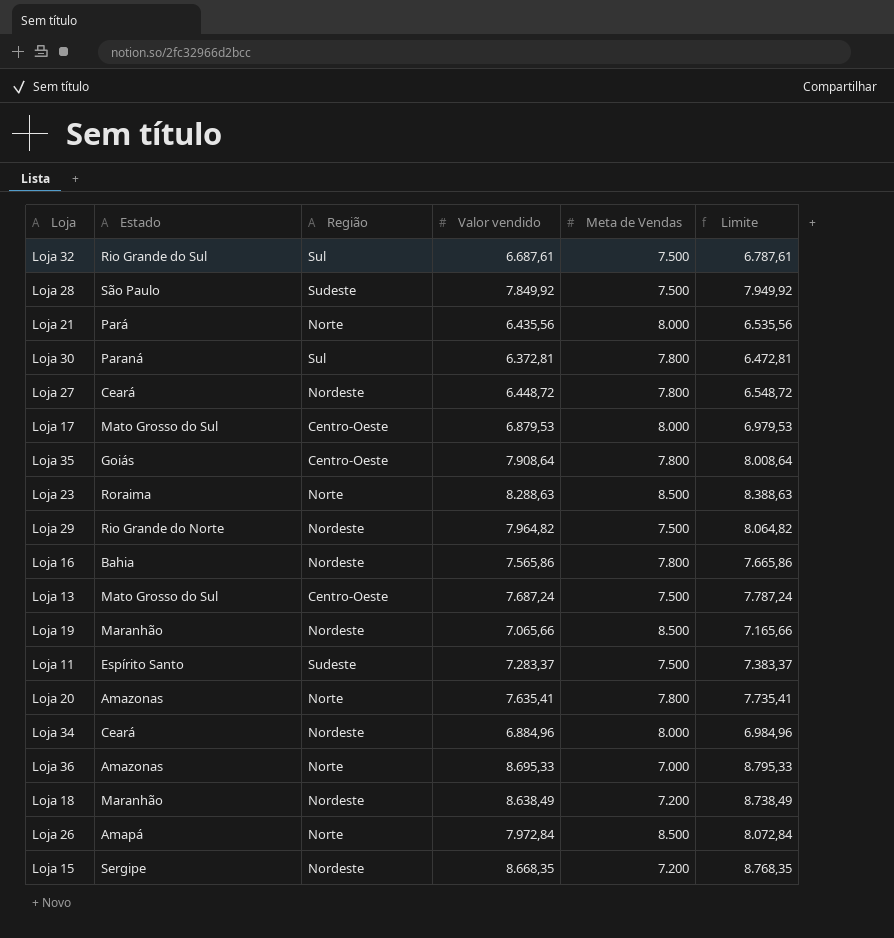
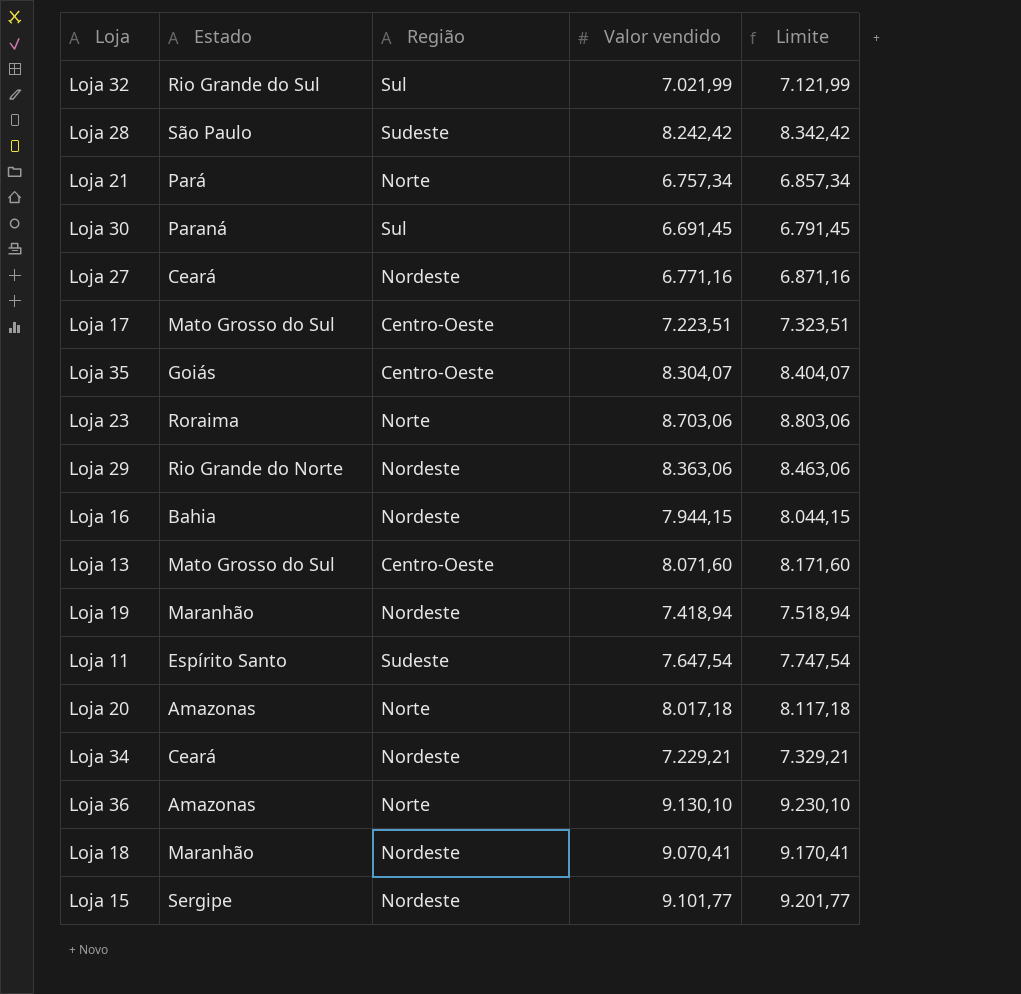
column Meta de Vendas | position: 5 -> none
row Loja 26: Amapá | Norte | 7.972,84 | 8.500 | 8.072,84 -> none
Loja 32 | Valor vendido: 6.687,61 -> 7.021,99
Loja 32 | Limite: 6.787,61 -> 7.121,99
Loja 28 | Valor vendido: 7.849,92 -> 8.242,42
Loja 28 | Limite: 7.949,92 -> 8.342,42
Loja 21 | Valor vendido: 6.435,56 -> 6.757,34
Loja 21 | Limite: 6.535,56 -> 6.857,34
Loja 30 | Valor vendido: 6.372,81 -> 6.691,45
Loja 30 | Limite: 6.472,81 -> 6.791,45
Loja 27 | Valor vendido: 6.448,72 -> 6.771,16
Loja 27 | Limite: 6.548,72 -> 6.871,16
Loja 17 | Valor vendido: 6.879,53 -> 7.223,51
Loja 17 | Limite: 6.979,53 -> 7.323,51
Loja 35 | Valor vendido: 7.908,64 -> 8.304,07
Loja 35 | Limite: 8.008,64 -> 8.404,07
Loja 23 | Valor vendido: 8.288,63 -> 8.703,06
Loja 23 | Limite: 8.388,63 -> 8.803,06
Loja 29 | Valor vendido: 7.964,82 -> 8.363,06
Loja 29 | Limite: 8.064,82 -> 8.463,06
Loja 16 | Valor vendido: 7.565,86 -> 7.944,15
Loja 16 | Limite: 7.665,86 -> 8.044,15
Loja 13 | Valor vendido: 7.687,24 -> 8.071,60
Loja 13 | Limite: 7.787,24 -> 8.171,60
Loja 19 | Valor vendido: 7.065,66 -> 7.418,94
Loja 19 | Limite: 7.165,66 -> 7.518,94
Loja 11 | Valor vendido: 7.283,37 -> 7.647,54
Loja 11 | Limite: 7.383,37 -> 7.747,54
Loja 20 | Valor vendido: 7.635,41 -> 8.017,18
Loja 20 | Limite: 7.735,41 -> 8.117,18
Loja 34 | Valor vendido: 6.884,96 -> 7.229,21
Loja 34 | Limite: 6.984,96 -> 7.329,21
Loja 36 | Valor vendido: 8.695,33 -> 9.130,10
Loja 36 | Limite: 8.795,33 -> 9.230,10
Loja 18 | Valor vendido: 8.638,49 -> 9.070,41
Loja 18 | Limite: 8.738,49 -> 9.170,41
Loja 15 | Valor vendido: 8.668,35 -> 9.101,77
Loja 15 | Limite: 8.768,35 -> 9.201,77

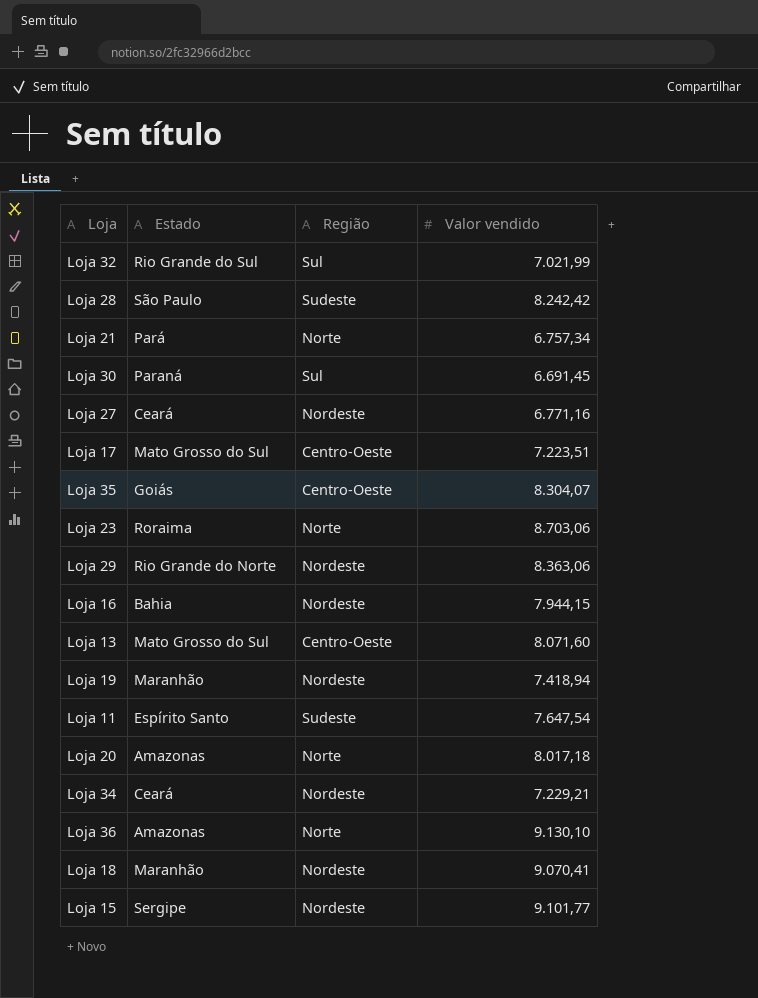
column Limite | formula: [Valor vendido] + 100 -> none

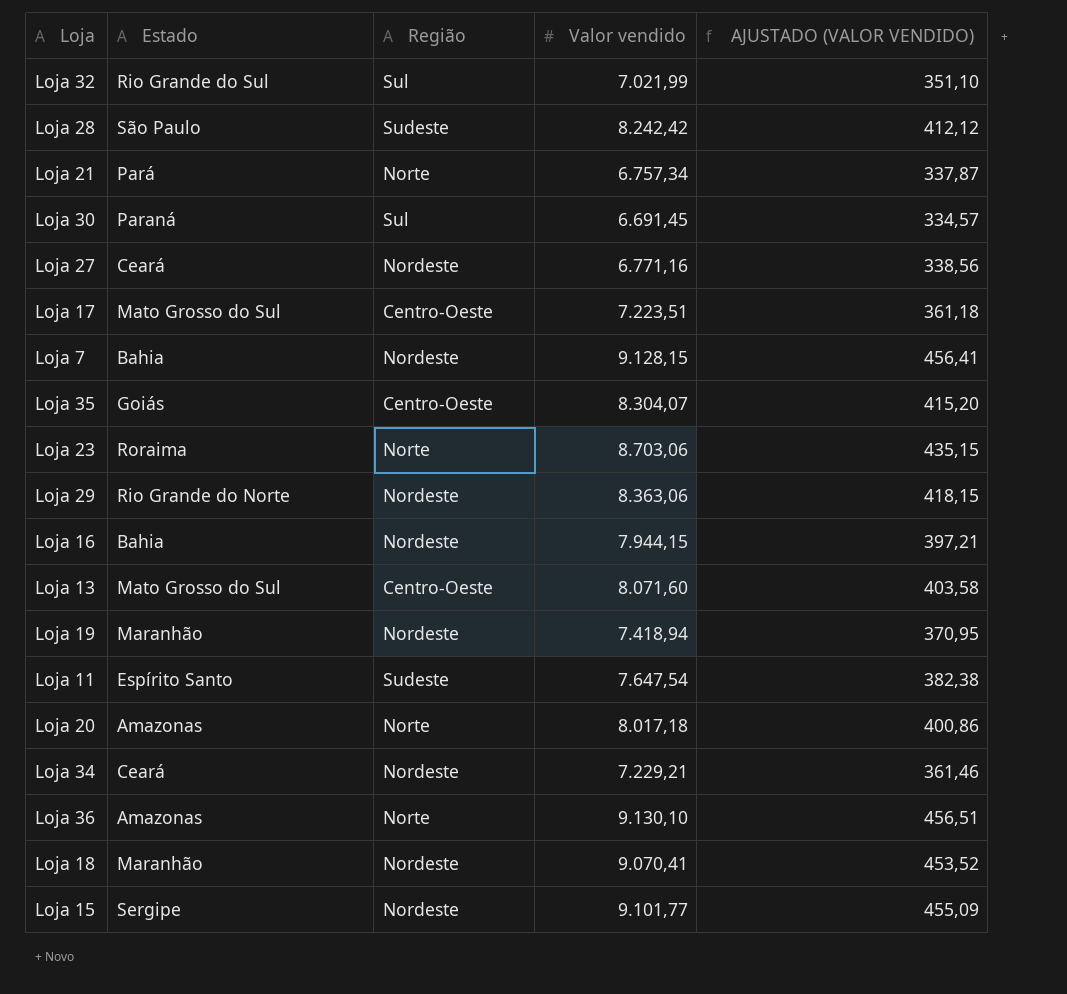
column AJUSTADO (VALOR VENDIDO) | formula: none -> [Valor vendido] * 0,05
row Loja 7: none -> Bahia | Nordeste | 9.128,15 | 456,41

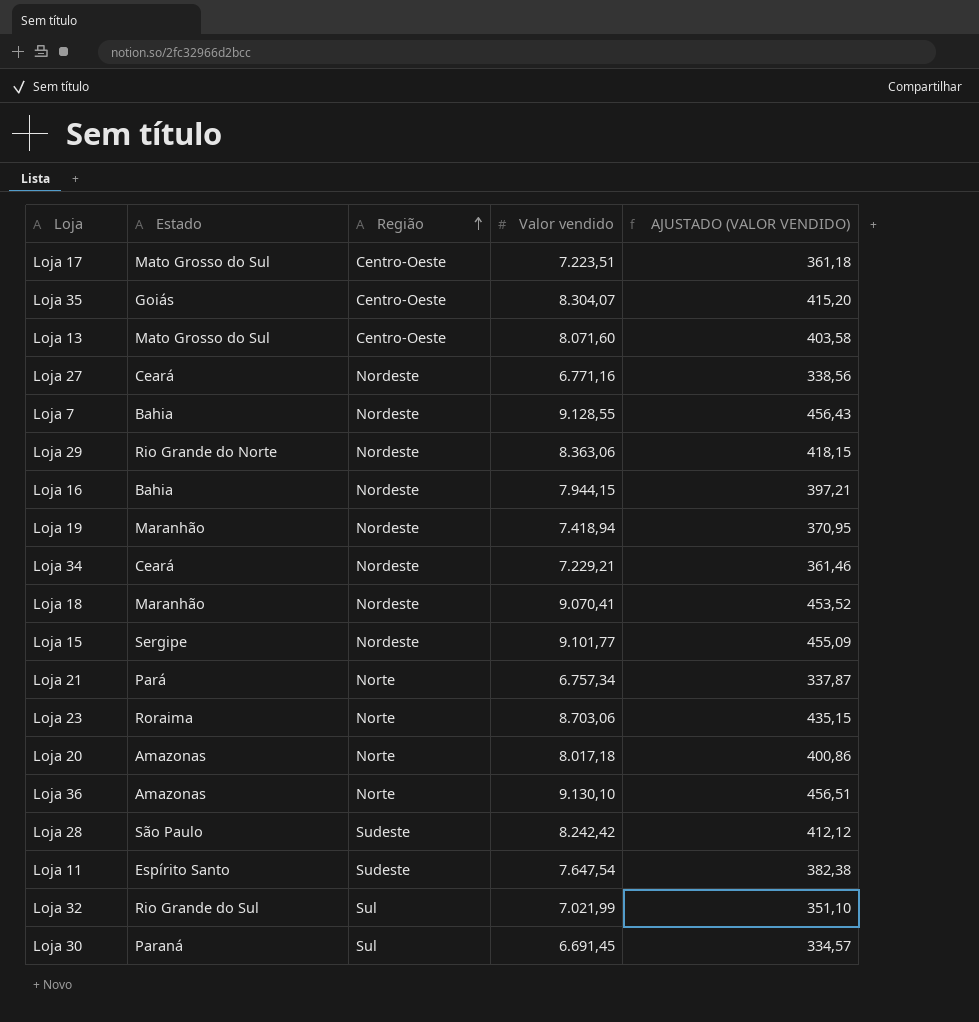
row order: none -> Região ascending
Loja 7 | Valor vendido: 9.128,15 -> 9.128,55
Loja 7 | AJUSTADO (VALOR VENDIDO): 456,41 -> 456,43

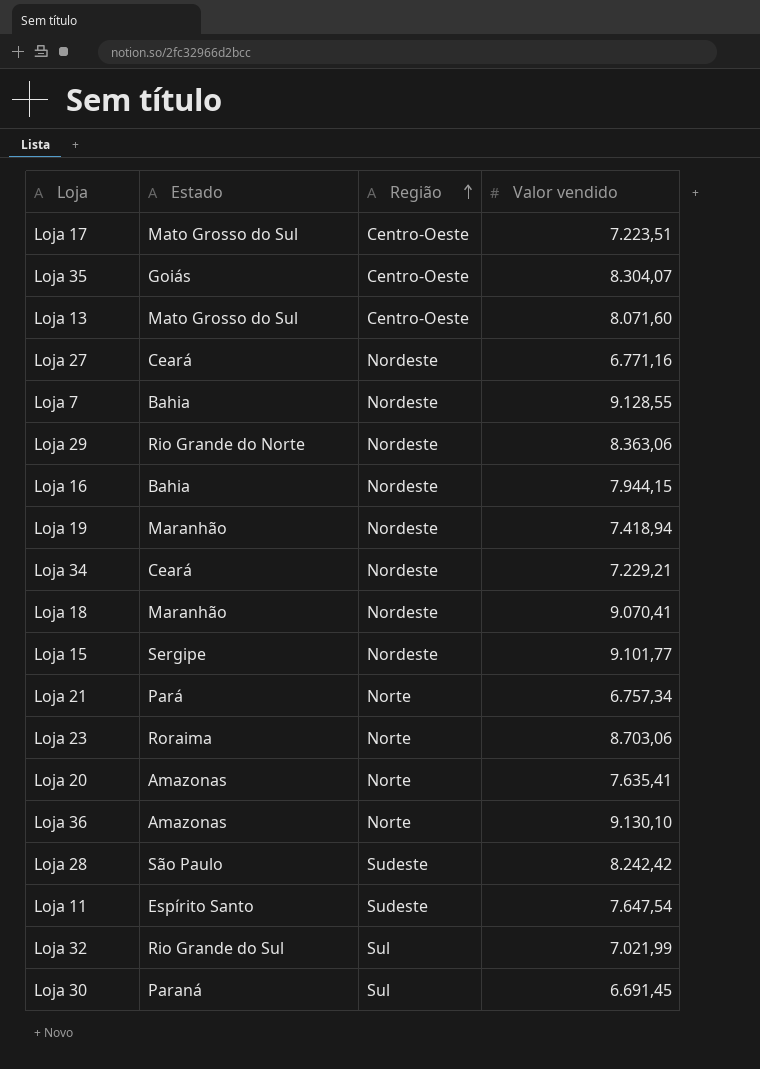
column AJUSTADO (VALOR VENDIDO) | formula: [Valor vendido] * 0,05 -> none
Loja 20 | Valor vendido: 8.017,18 -> 7.635,41

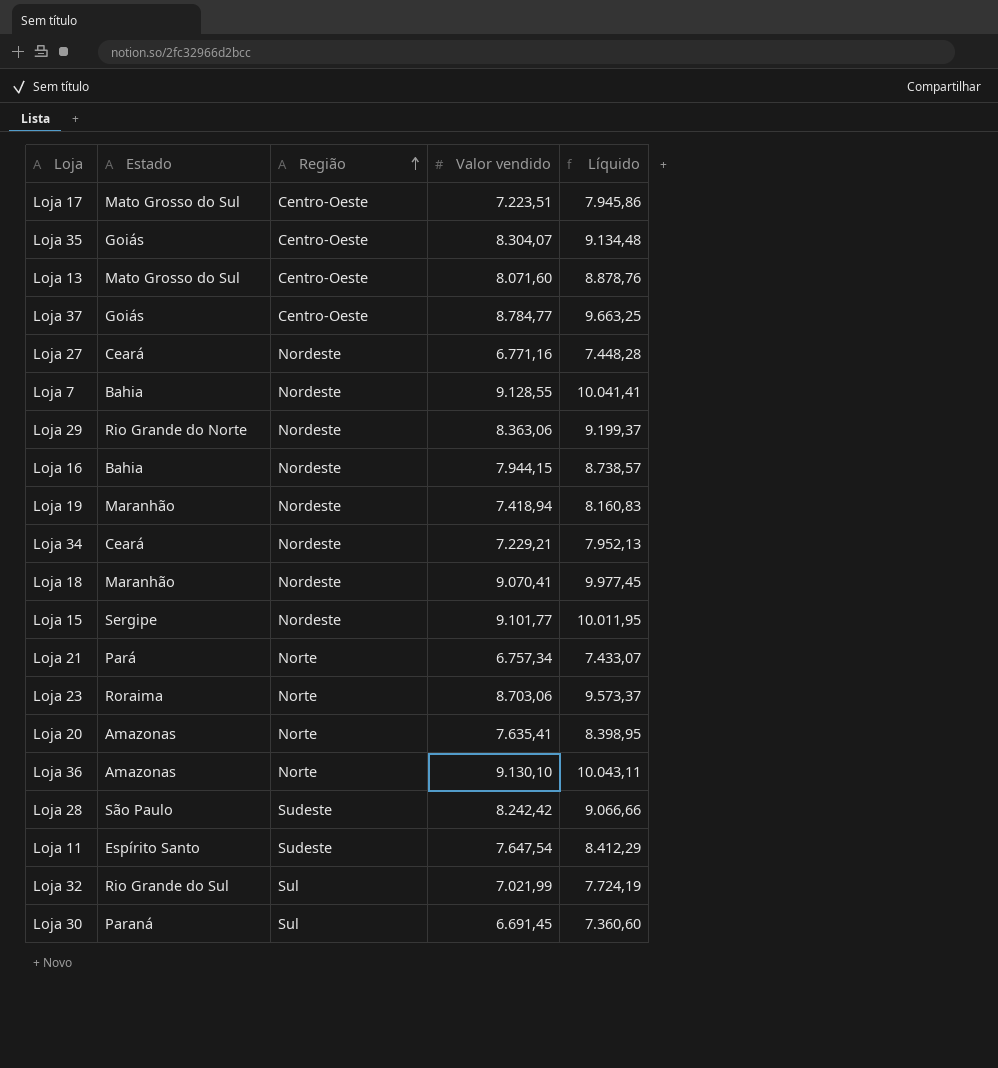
column Líquido | formula: none -> [Valor vendido] * 1,1
row Loja 37: none -> Goiás | Centro-Oeste | 8.784,77 | 9.663,25

